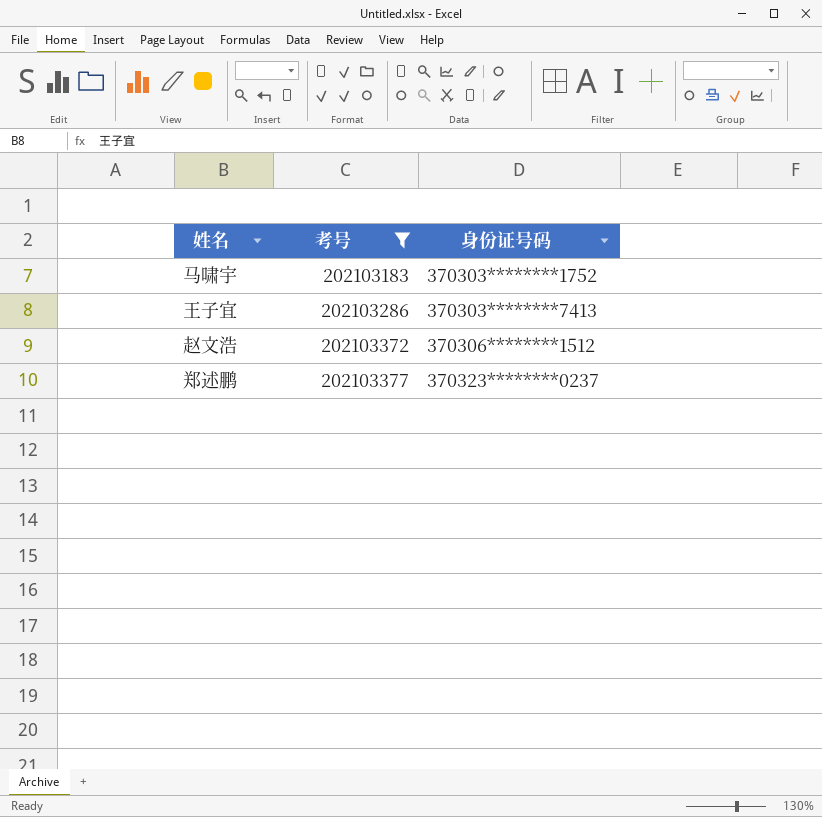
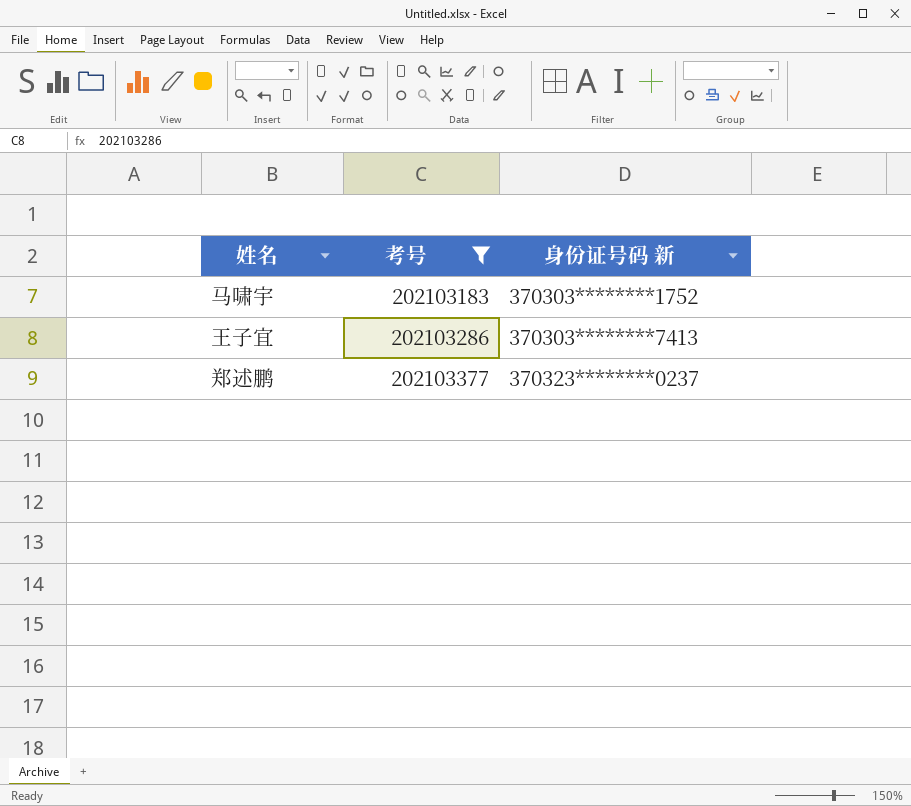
column name: 身份证号码 -> 身份证号码 新
row 赵文浩: 202103372 | 370306********1512 -> none

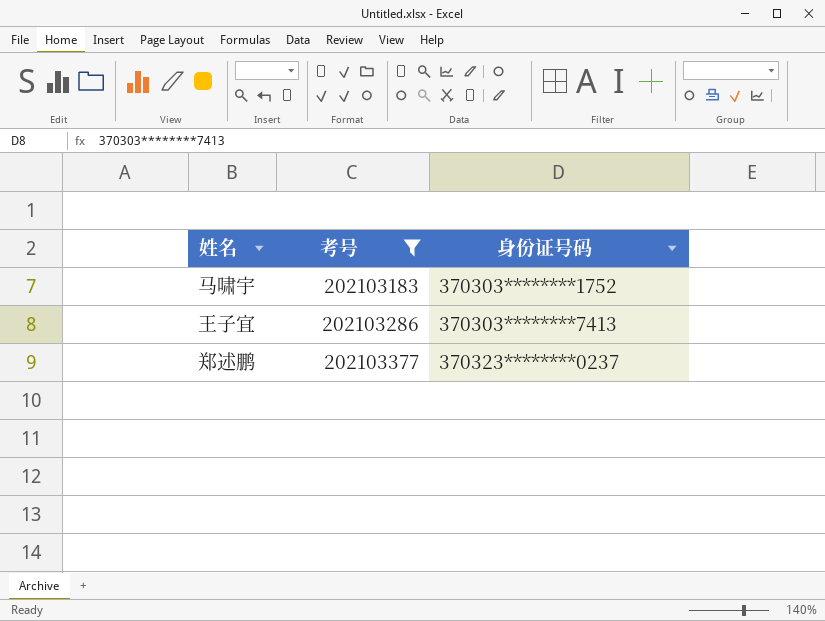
column name: 身份证号码 新 -> 身份证号码

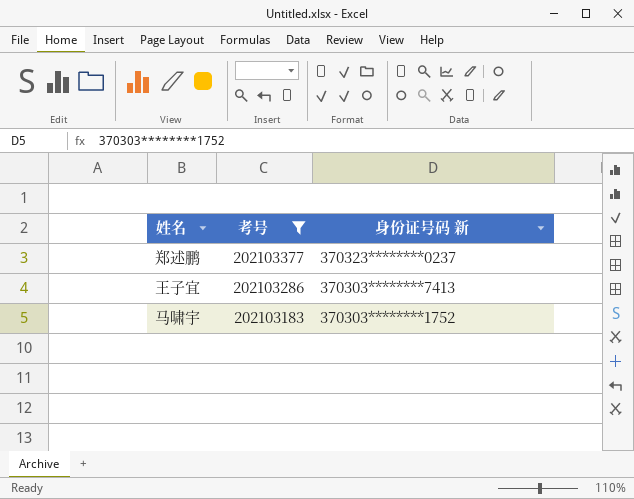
row order: 考号 ascending -> 考号 descending
column name: 身份证号码 -> 身份证号码 新

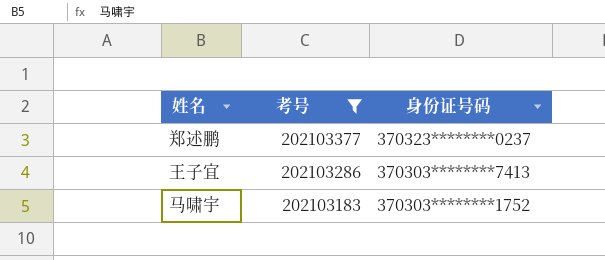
column name: 身份证号码 新 -> 身份证号码

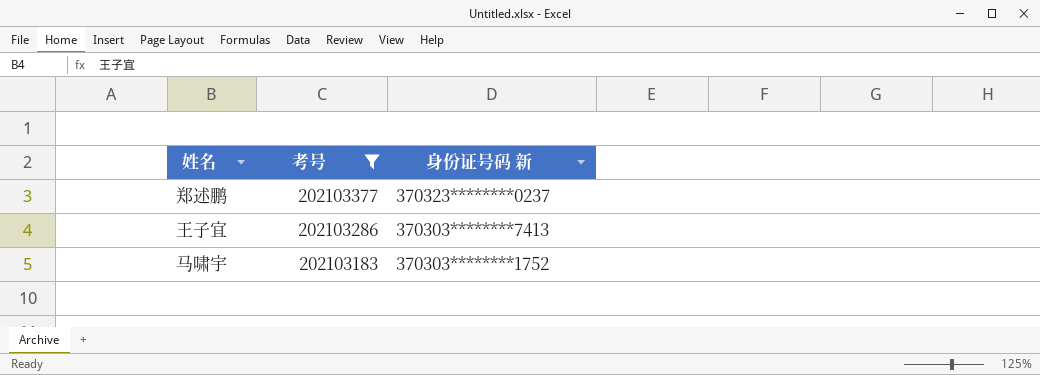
column name: 身份证号码 -> 身份证号码 新

